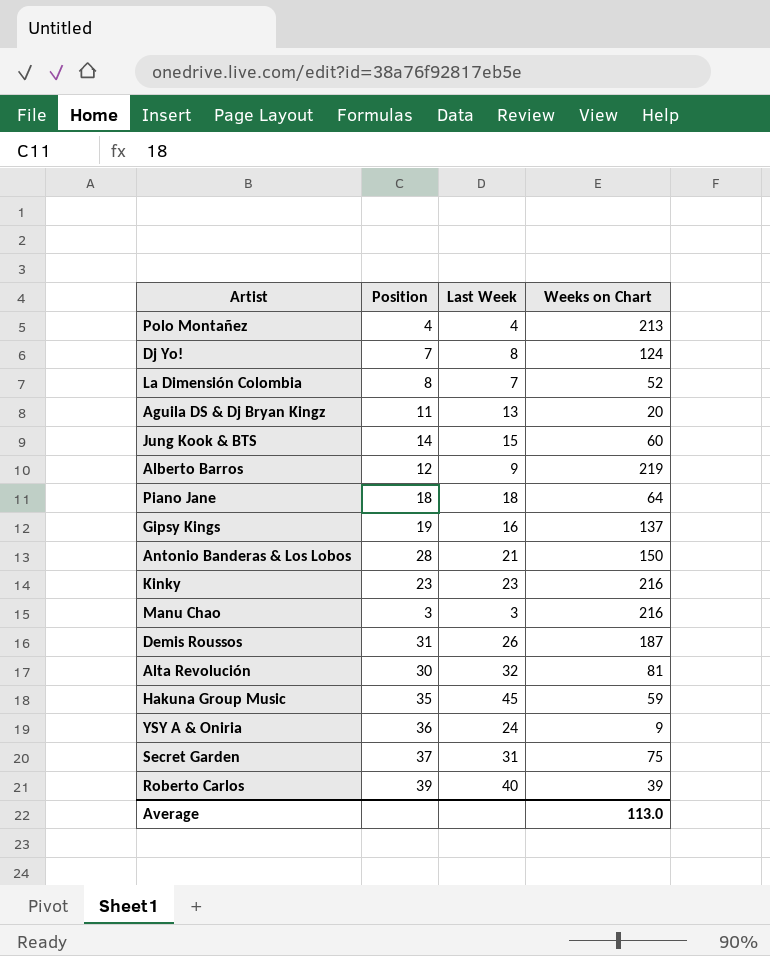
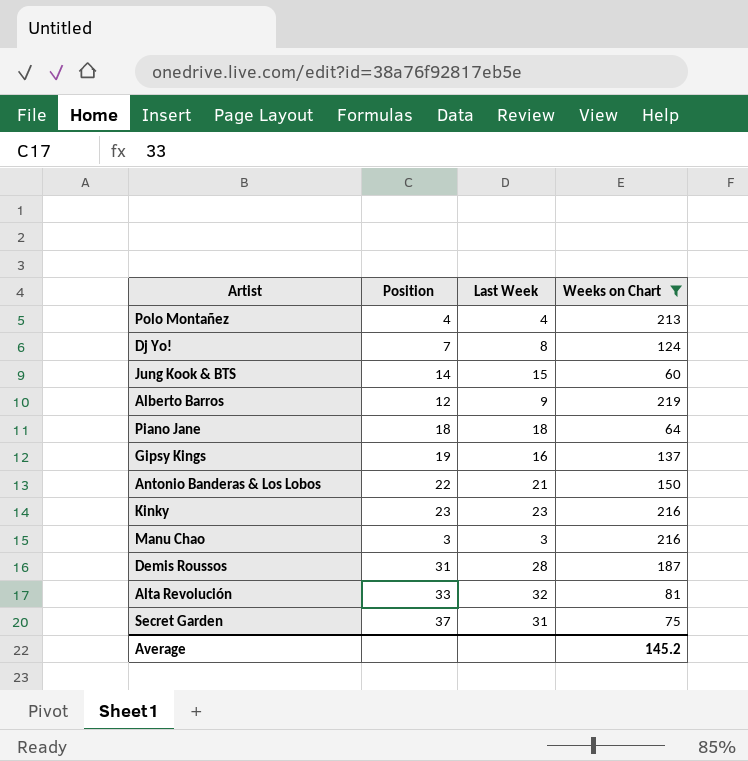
filter: none -> Weeks on Chart >= 60
Antonio Banderas & Los Lobos | Position: 28 -> 22
Demis Roussos | Last Week: 26 -> 28
Alta Revolución | Position: 30 -> 33
Average | Weeks on Chart: 113.0 -> 145.2

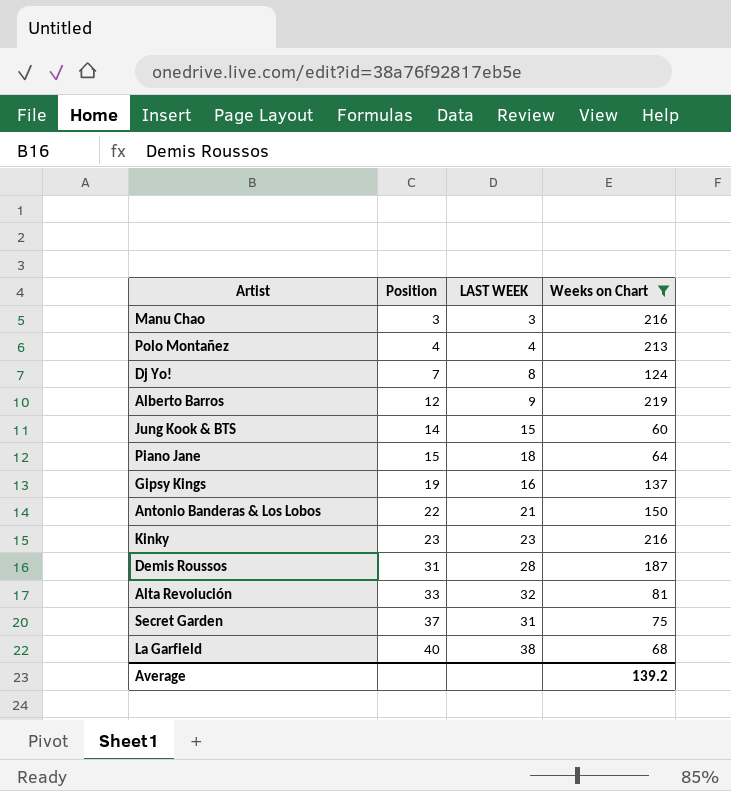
row order: none -> Position ascending
column name: Last Week -> LAST WEEK
Piano Jane | Position: 18 -> 15
row La Garfield: none -> 40 | 38 | 68
Average | Weeks on Chart: 145.2 -> 139.2

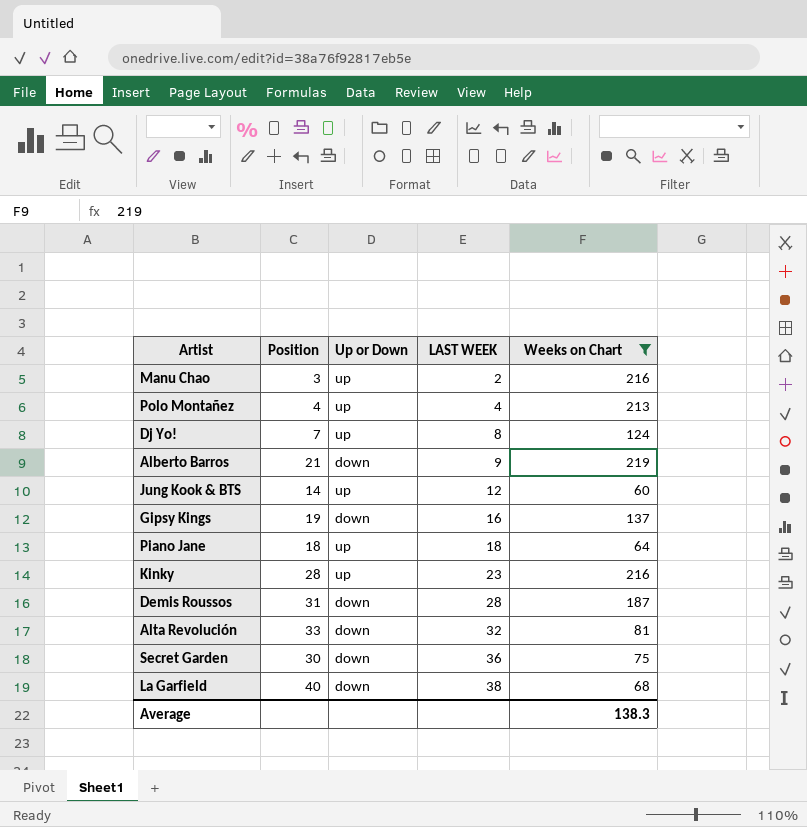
row order: Position ascending -> LAST WEEK ascending
column Up or Down | position: none -> 3
row Antonio Banderas & Los Lobos: 22 | 21 | 150 -> none
Manu Chao | LAST WEEK: 3 -> 2
Alberto Barros | Position: 12 -> 21
Jung Kook & BTS | LAST WEEK: 15 -> 12
Piano Jane | Position: 15 -> 18
Kinky | Position: 23 -> 28
Secret Garden | Position: 37 -> 30
Secret Garden | LAST WEEK: 31 -> 36
Average | Weeks on Chart: 139.2 -> 138.3

